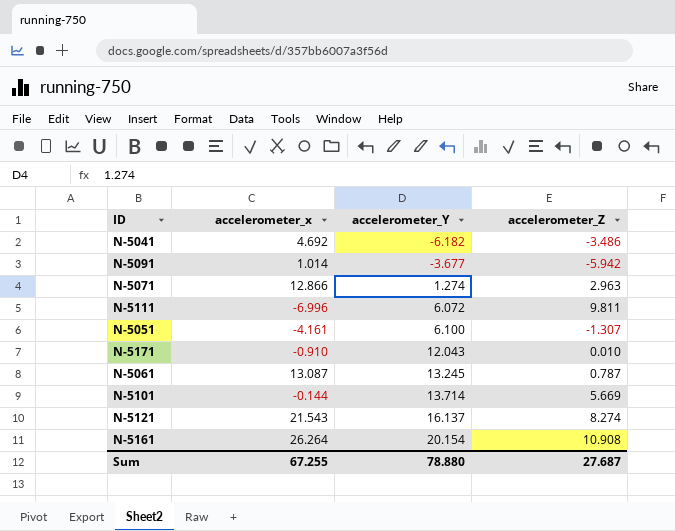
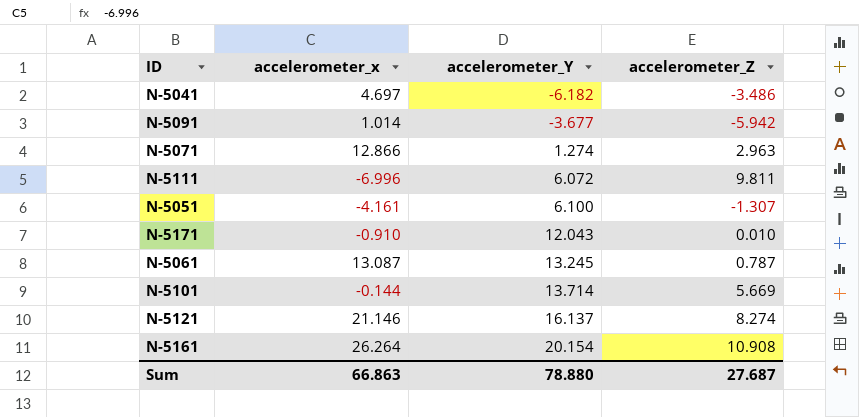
N-5041 | accelerometer_x: 4.692 -> 4.697
N-5121 | accelerometer_x: 21.543 -> 21.146
Sum | accelerometer_x: 67.255 -> 66.863

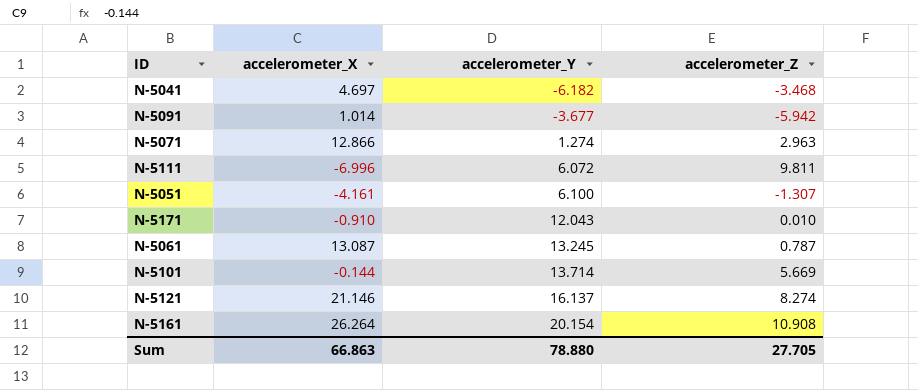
column name: accelerometer_x -> accelerometer_X
N-5041 | accelerometer_Z: -3.486 -> -3.468
Sum | accelerometer_Z: 27.687 -> 27.705

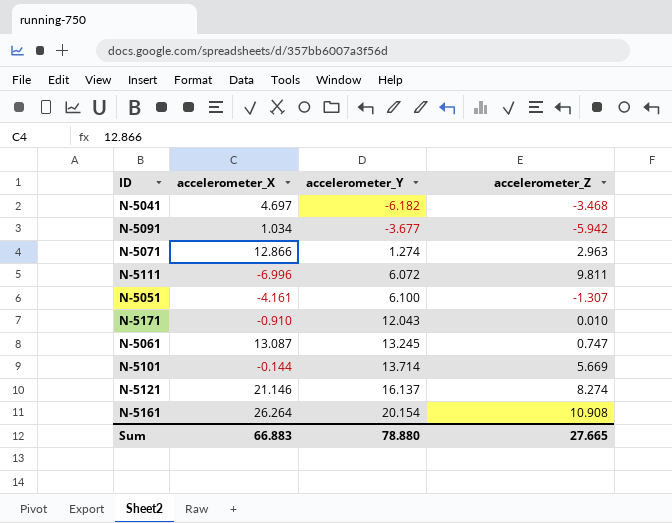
N-5091 | accelerometer_X: 1.014 -> 1.034
N-5061 | accelerometer_Z: 0.787 -> 0.747
Sum | accelerometer_X: 66.863 -> 66.883
Sum | accelerometer_Z: 27.705 -> 27.665

